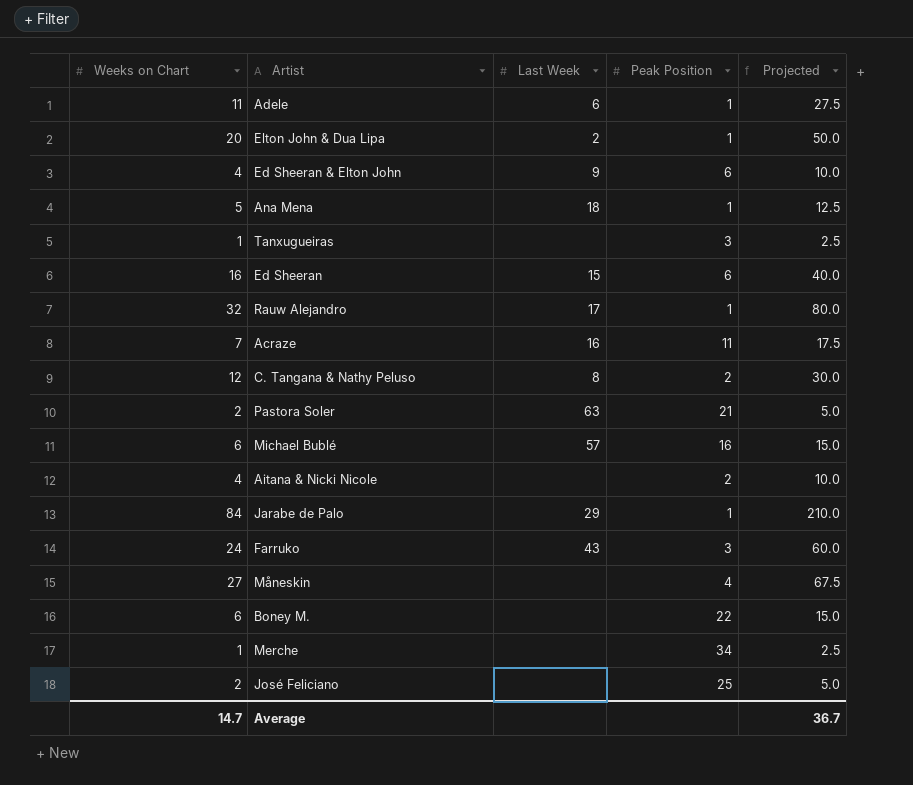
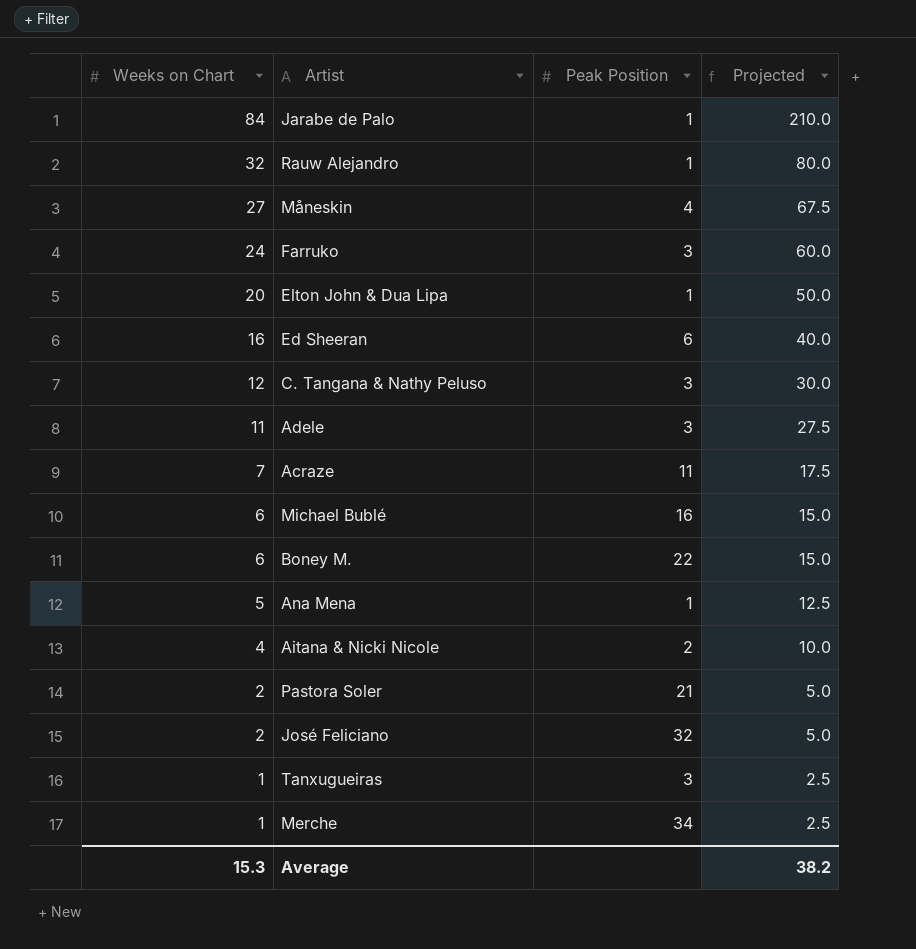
row order: none -> Weeks on Chart descending
column Last Week | position: 3 -> none
row Ed Sheeran & Elton John: 4 | 9 | 6 | 10.0 -> none
C. Tangana & Nathy Peluso | Peak Position: 2 -> 3
Adele | Peak Position: 1 -> 3
José Feliciano | Peak Position: 25 -> 32
Average | Weeks on Chart: 14.7 -> 15.3
Average | Projected: 36.7 -> 38.2

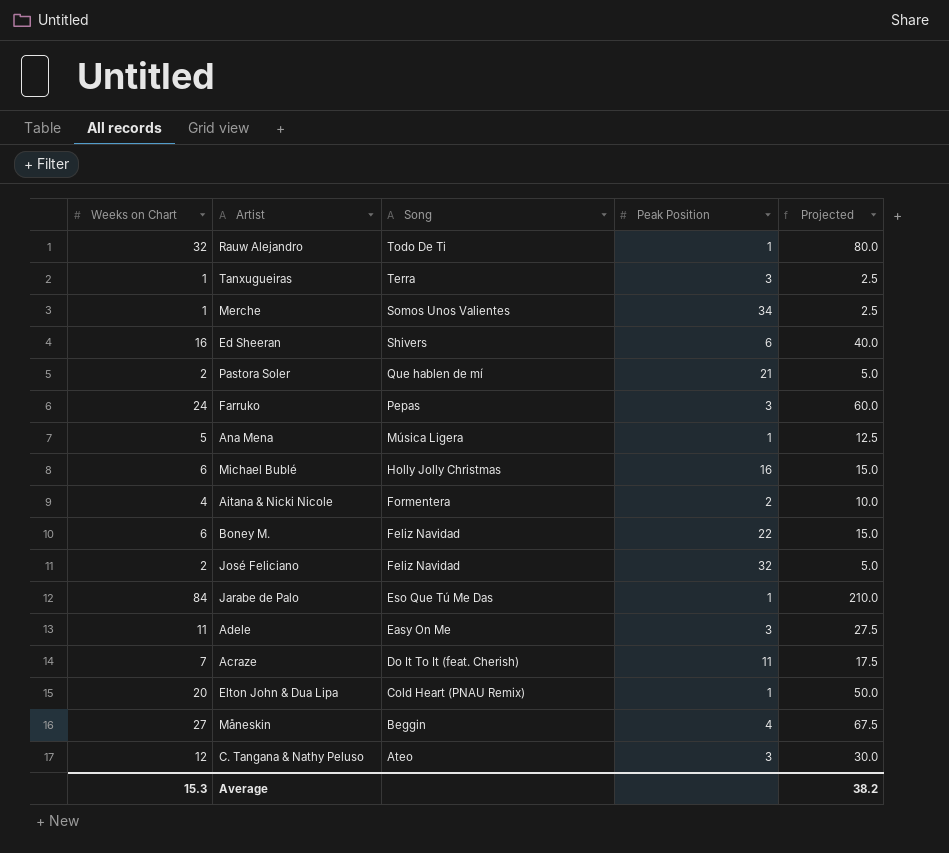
row order: Weeks on Chart descending -> Song descending
column Song | position: none -> 3

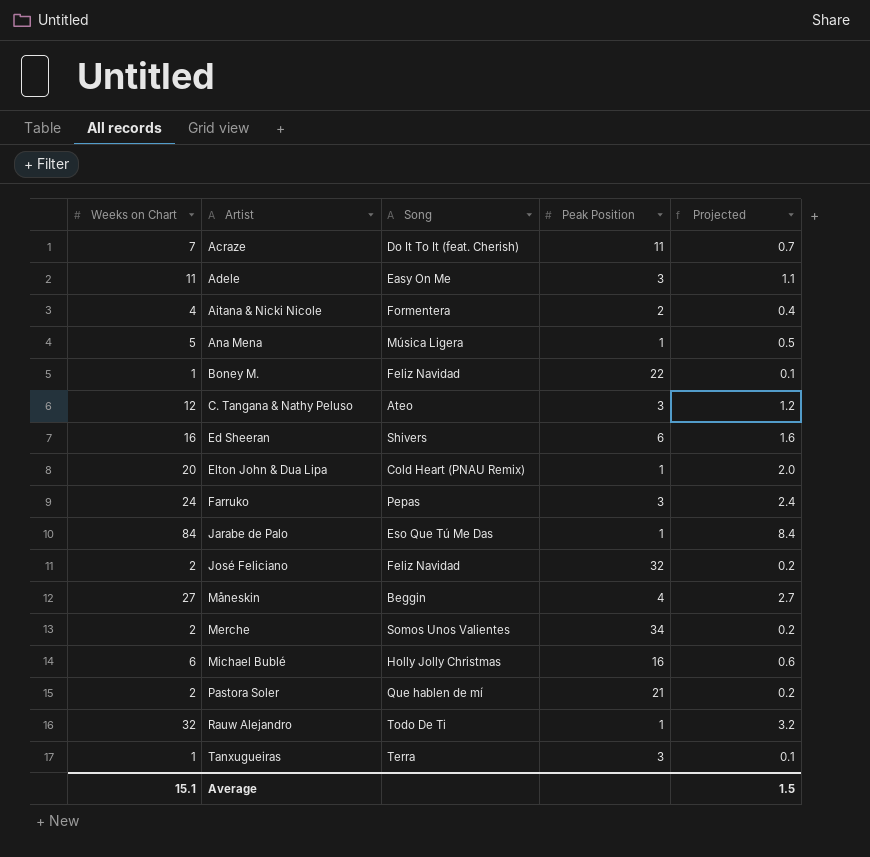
row order: Song descending -> Artist ascending
column Projected | formula: [Weeks on Chart] * 2.5 -> [Weeks on Chart] * 0.1
Boney M. | Weeks on Chart: 6 -> 1
Merche | Weeks on Chart: 1 -> 2
Average | Weeks on Chart: 15.3 -> 15.1
Average | Projected: 38.2 -> 1.5

